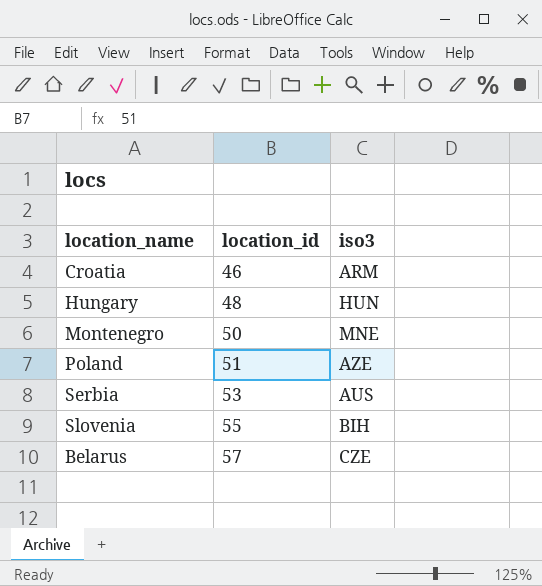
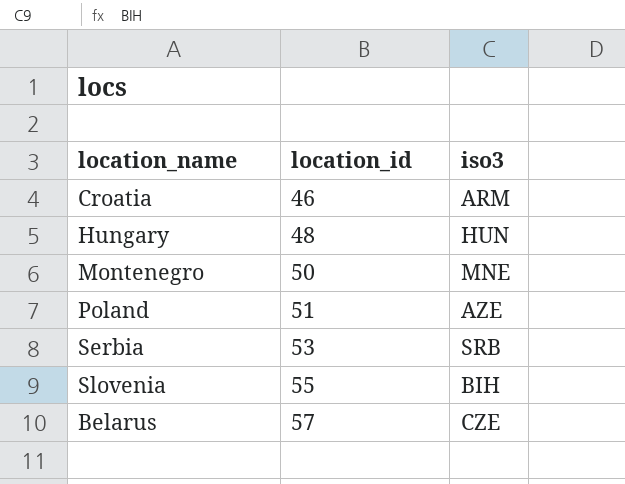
Serbia | iso3: AUS -> SRB

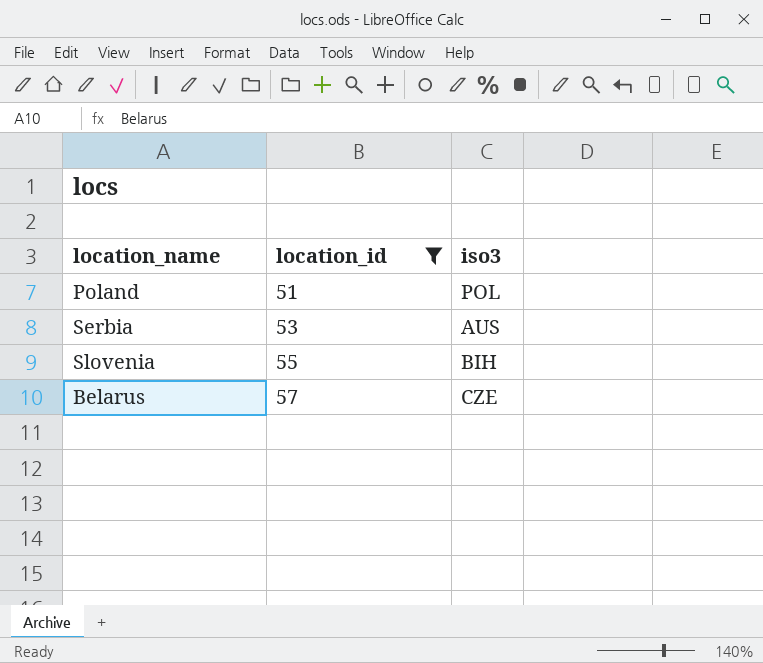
filter: none -> location_id >= 51
Poland | iso3: AZE -> POL
Serbia | iso3: SRB -> AUS

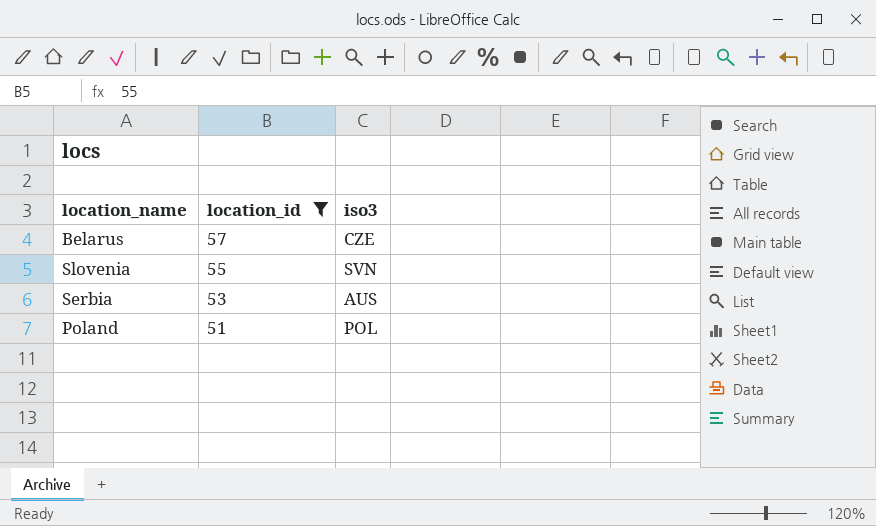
row order: location_id ascending -> location_id descending
Slovenia | iso3: BIH -> SVN

